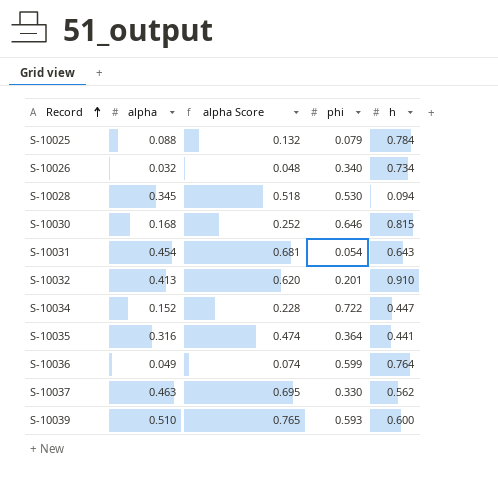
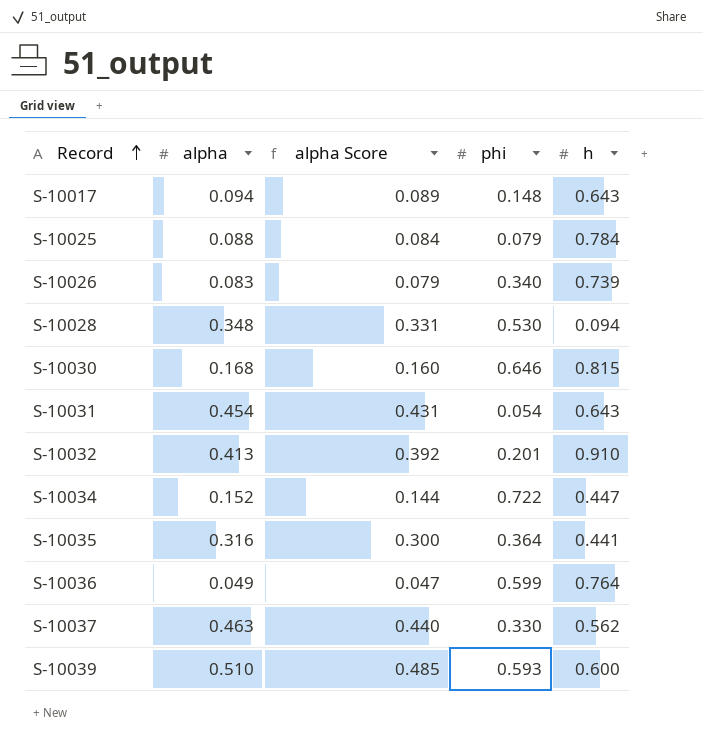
column alpha Score | formula: [alpha] * 1.5 -> [alpha] * 0.95
row S-10017: none -> 0.094 | 0.089 | 0.148 | 0.643
S-10026 | alpha: 0.032 -> 0.083
S-10026 | h: 0.734 -> 0.739
S-10028 | alpha: 0.345 -> 0.348

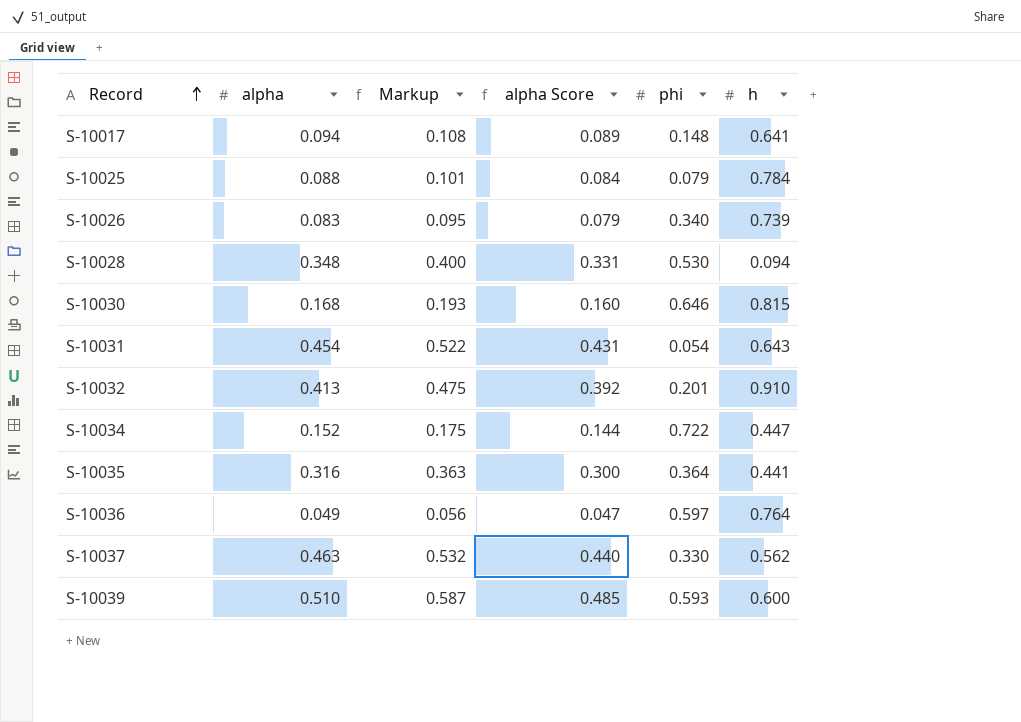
column Markup | formula: none -> [alpha] * 1.15
S-10017 | h: 0.643 -> 0.641
S-10036 | phi: 0.599 -> 0.597

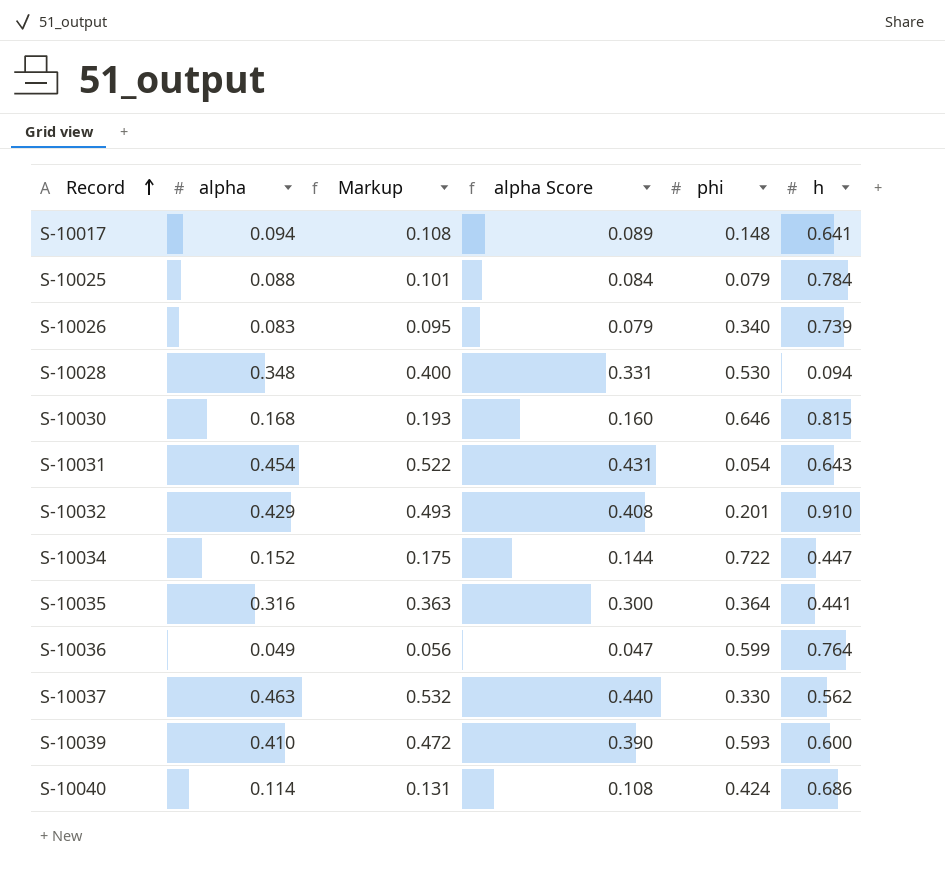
S-10032 | alpha: 0.413 -> 0.429
S-10032 | Markup: 0.475 -> 0.493
S-10032 | alpha Score: 0.392 -> 0.408
S-10036 | phi: 0.597 -> 0.599
S-10039 | alpha: 0.510 -> 0.410
S-10039 | Markup: 0.587 -> 0.472
S-10039 | alpha Score: 0.485 -> 0.390
row S-10040: none -> 0.114 | 0.131 | 0.108 | 0.424 | 0.686

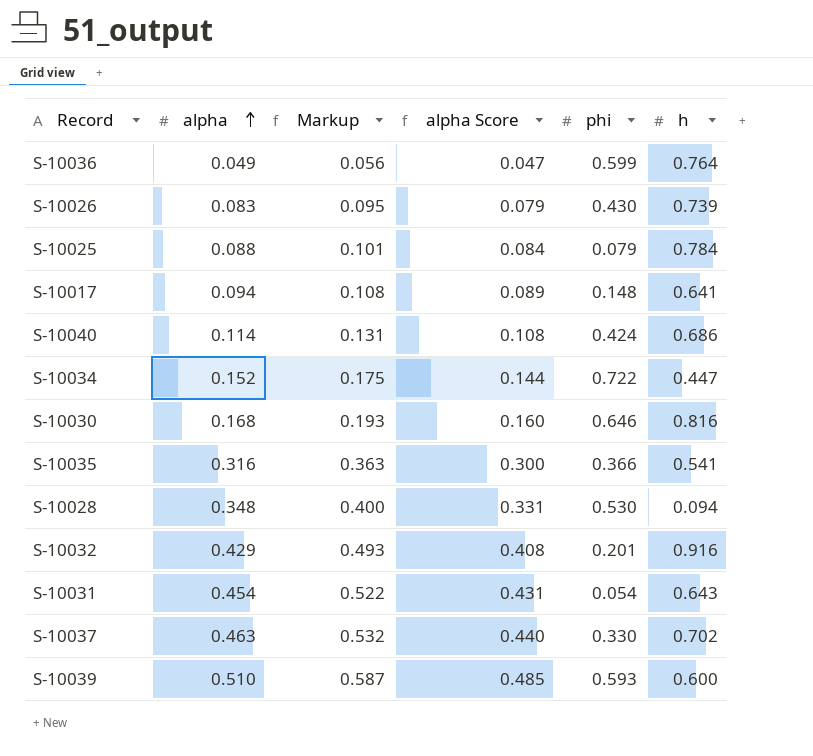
row order: Record ascending -> alpha ascending
S-10026 | phi: 0.340 -> 0.430
S-10030 | h: 0.815 -> 0.816
S-10035 | phi: 0.364 -> 0.366
S-10035 | h: 0.441 -> 0.541
S-10032 | h: 0.910 -> 0.916
S-10037 | h: 0.562 -> 0.702
S-10039 | alpha: 0.410 -> 0.510
S-10039 | Markup: 0.472 -> 0.587
S-10039 | alpha Score: 0.390 -> 0.485

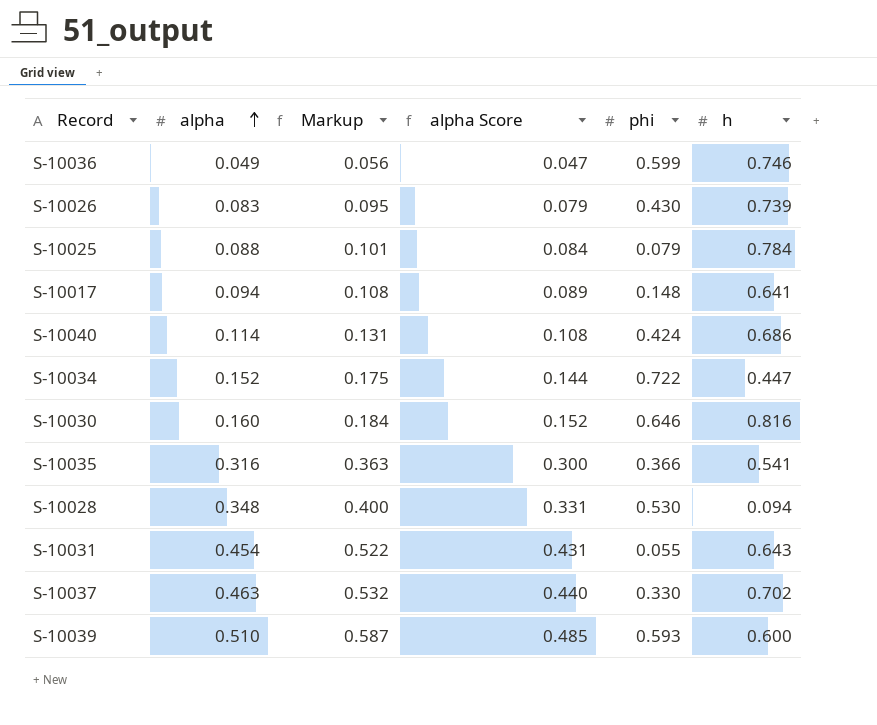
row S-10032: 0.429 | 0.493 | 0.408 | 0.201 | 0.916 -> none
S-10036 | h: 0.764 -> 0.746
S-10030 | alpha: 0.168 -> 0.160
S-10030 | Markup: 0.193 -> 0.184
S-10030 | alpha Score: 0.160 -> 0.152
S-10031 | phi: 0.054 -> 0.055

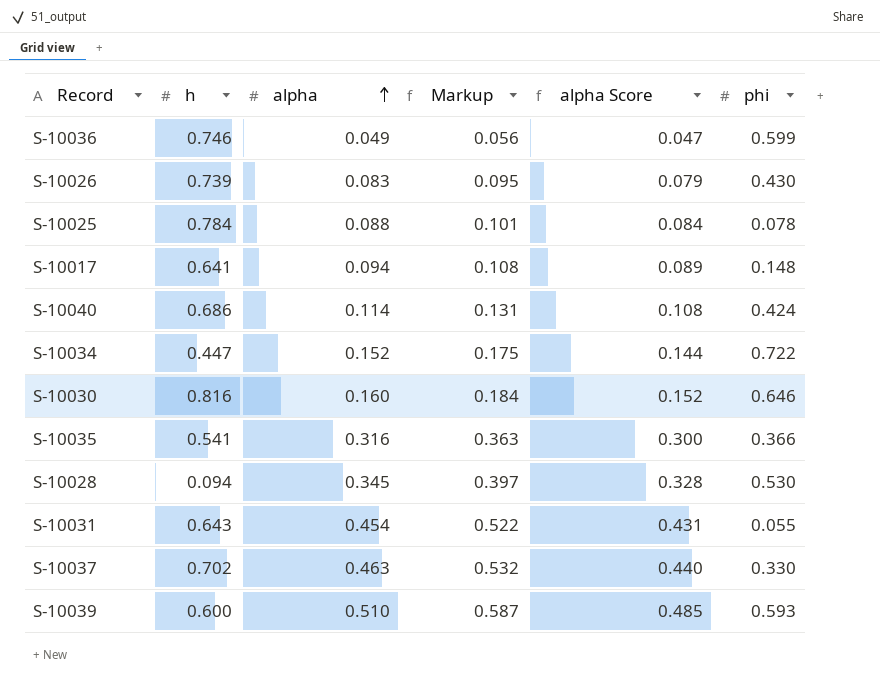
column h | position: 6 -> 2
S-10025 | phi: 0.079 -> 0.078
S-10028 | alpha: 0.348 -> 0.345
S-10028 | Markup: 0.400 -> 0.397
S-10028 | alpha Score: 0.331 -> 0.328

